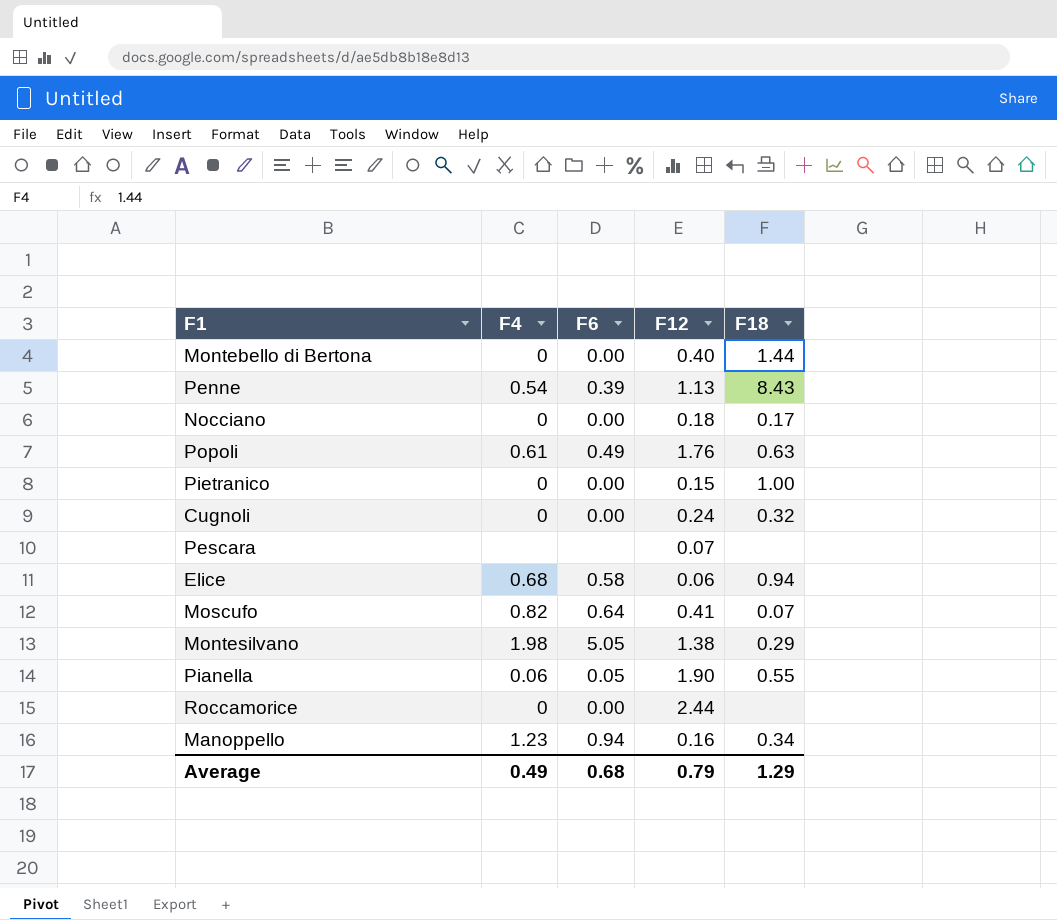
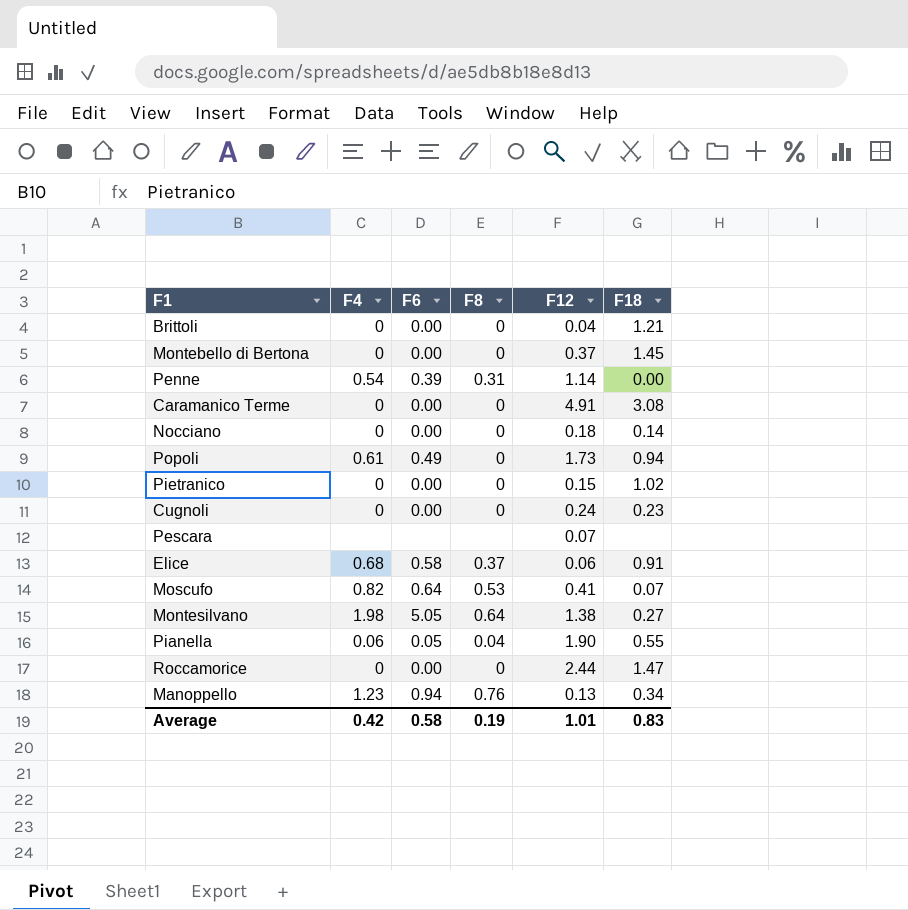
column F8 | position: none -> 4
row Brittoli: none -> 0 | 0.00 | 0 | 0.04 | 1.21
Montebello di Bertona | F12: 0.40 -> 0.37
Montebello di Bertona | F18: 1.44 -> 1.45
Penne | F12: 1.13 -> 1.14
Penne | F18: 8.43 -> 0.00
row Caramanico Terme: none -> 0 | 0.00 | 0 | 4.91 | 3.08
Nocciano | F18: 0.17 -> 0.14
Popoli | F12: 1.76 -> 1.73
Popoli | F18: 0.63 -> 0.94
Pietranico | F18: 1.00 -> 1.02
Cugnoli | F18: 0.32 -> 0.23
Elice | F18: 0.94 -> 0.91
Montesilvano | F18: 0.29 -> 0.27
Roccamorice | F18: none -> 1.47
Manoppello | F12: 0.16 -> 0.13
Average | F4: 0.49 -> 0.42
Average | F6: 0.68 -> 0.58
Average | F12: 0.79 -> 1.01
Average | F18: 1.29 -> 0.83

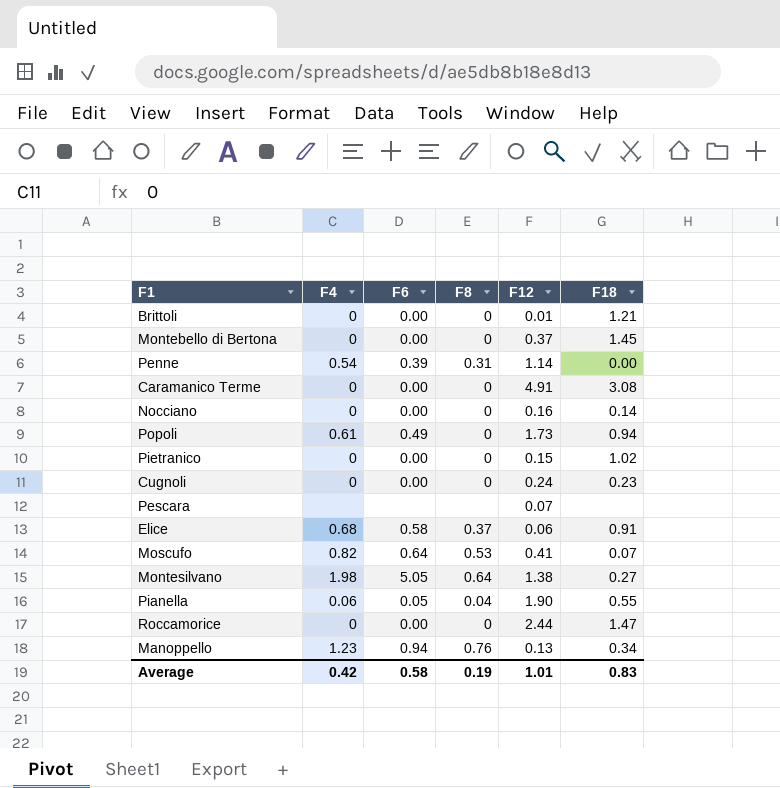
Brittoli | F12: 0.04 -> 0.01
Nocciano | F12: 0.18 -> 0.16

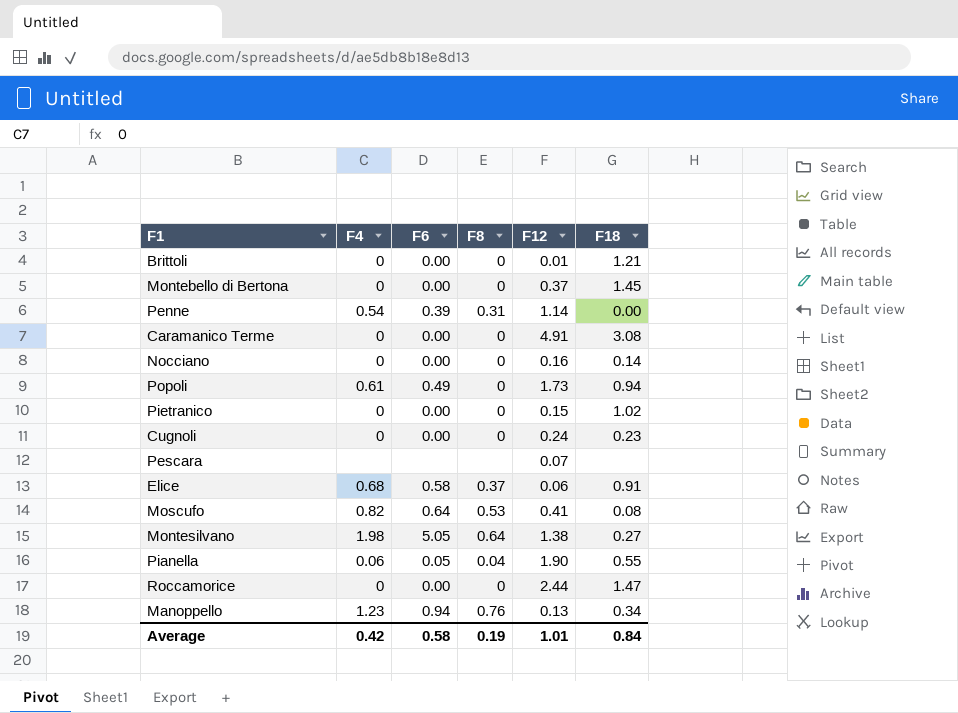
Moscufo | F18: 0.07 -> 0.08
Average | F18: 0.83 -> 0.84

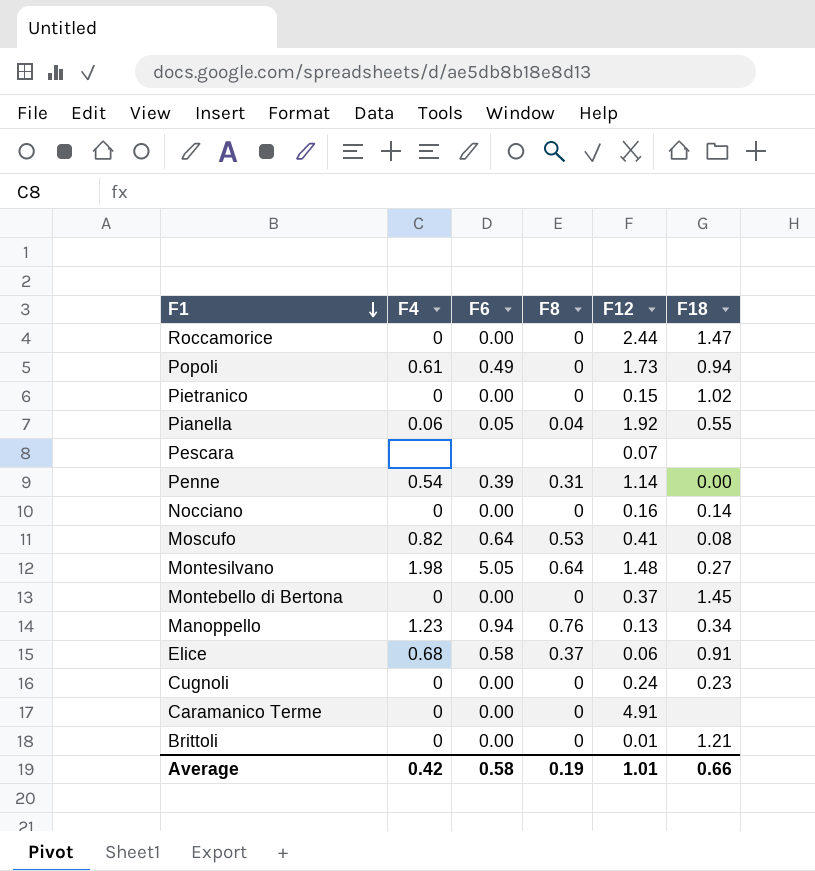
row order: none -> F1 descending
Pianella | F12: 1.90 -> 1.92
Montesilvano | F12: 1.38 -> 1.48
Caramanico Terme | F18: 3.08 -> none
Average | F18: 0.84 -> 0.66

